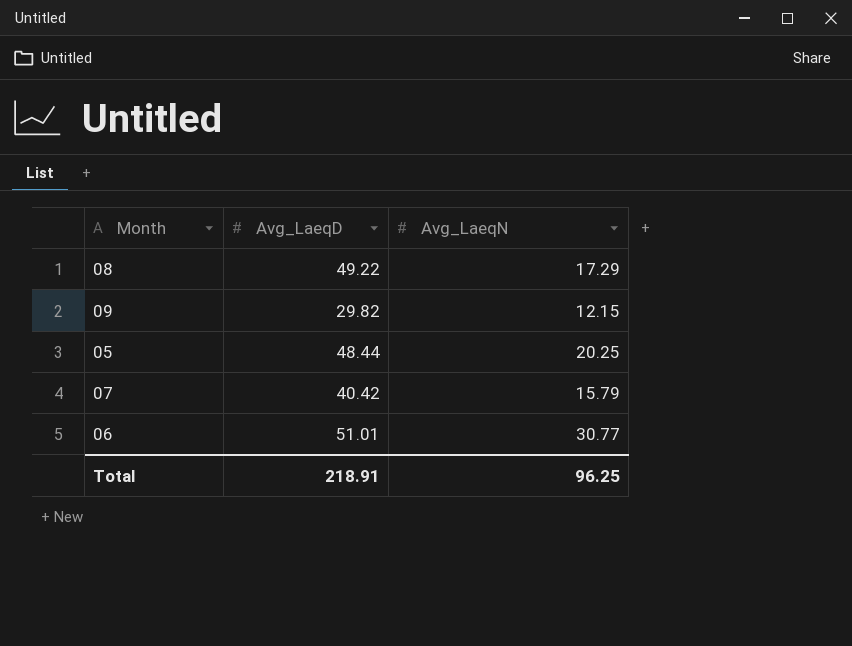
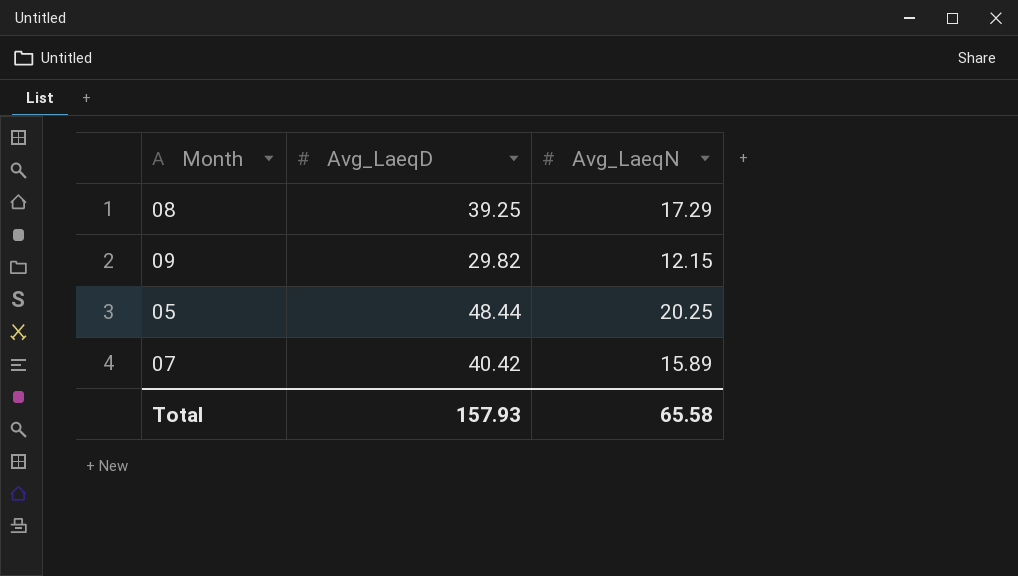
row 06: 51.01 | 30.77 -> none
08 | Avg_LaeqD: 49.22 -> 39.25
07 | Avg_LaeqN: 15.79 -> 15.89
Total | Avg_LaeqD: 218.91 -> 157.93
Total | Avg_LaeqN: 96.25 -> 65.58

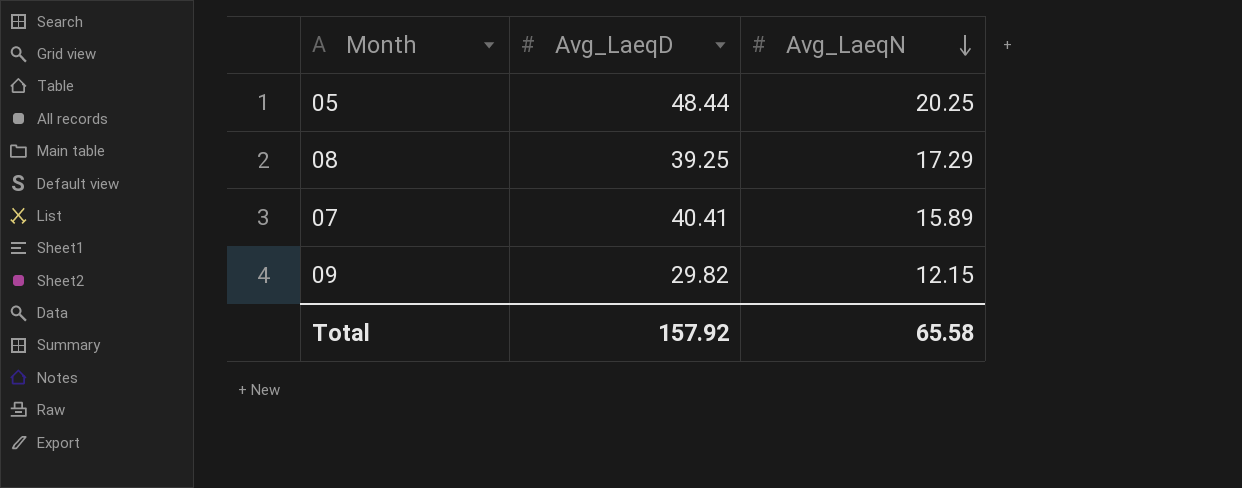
row order: none -> Avg_LaeqN descending
07 | Avg_LaeqD: 40.42 -> 40.41
Total | Avg_LaeqD: 157.93 -> 157.92

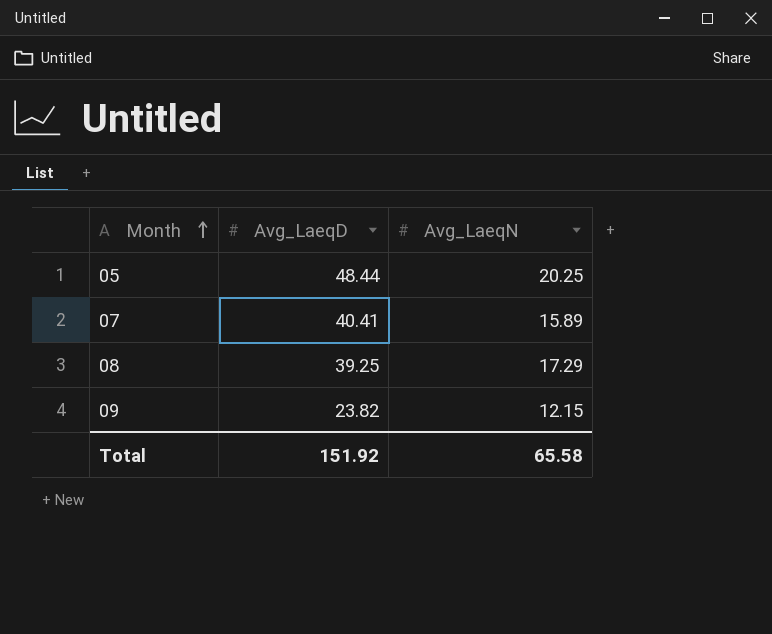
row order: Avg_LaeqN descending -> Month ascending
09 | Avg_LaeqD: 29.82 -> 23.82
Total | Avg_LaeqD: 157.92 -> 151.92

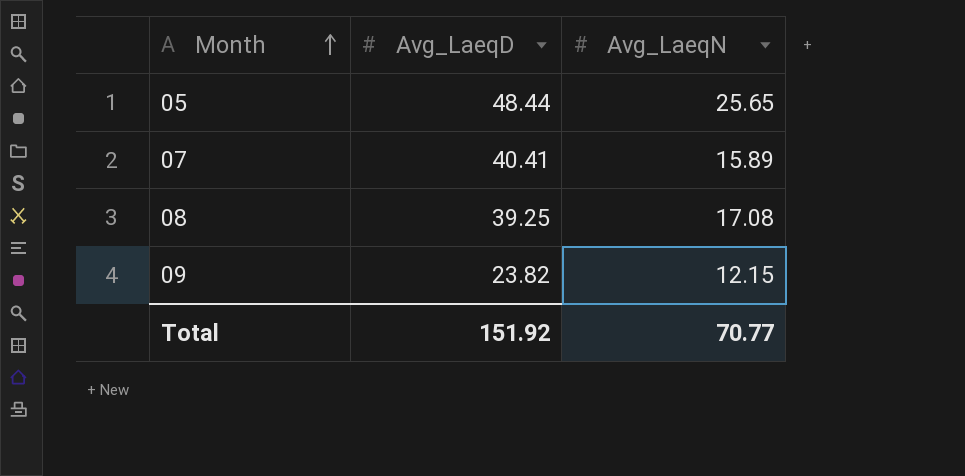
05 | Avg_LaeqN: 20.25 -> 25.65
08 | Avg_LaeqN: 17.29 -> 17.08
Total | Avg_LaeqN: 65.58 -> 70.77

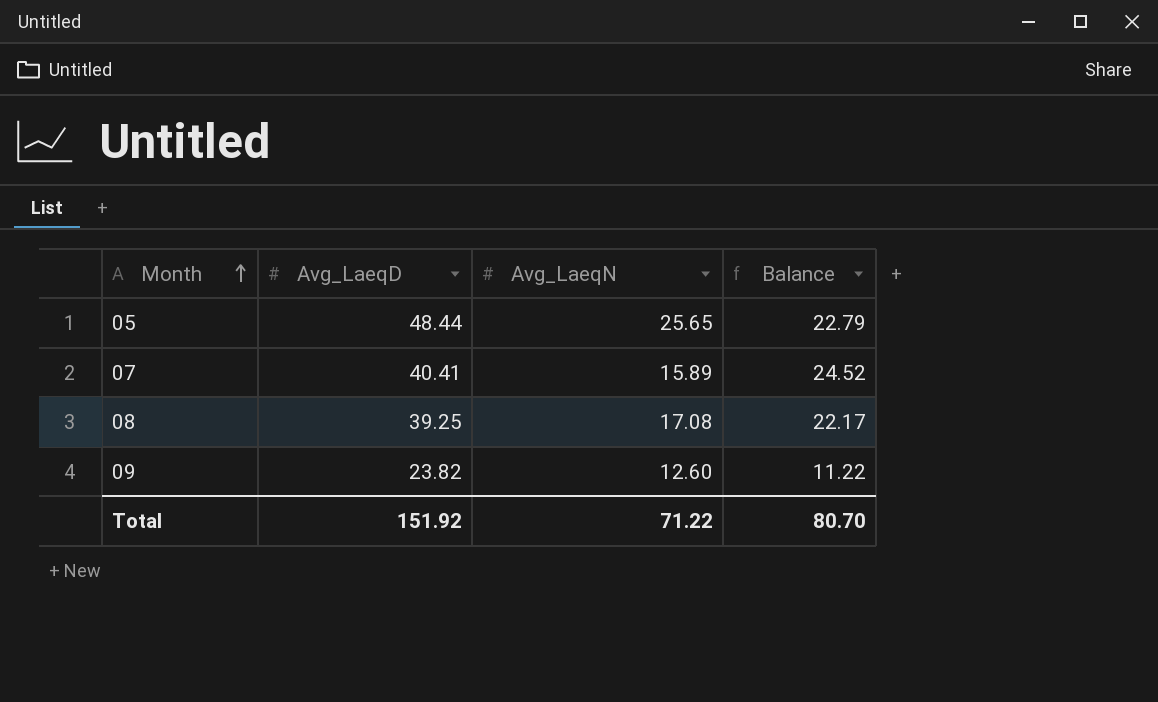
column Balance | formula: none -> [Avg_LaeqD] - [Avg_LaeqN]
09 | Avg_LaeqN: 12.15 -> 12.60
Total | Avg_LaeqN: 70.77 -> 71.22

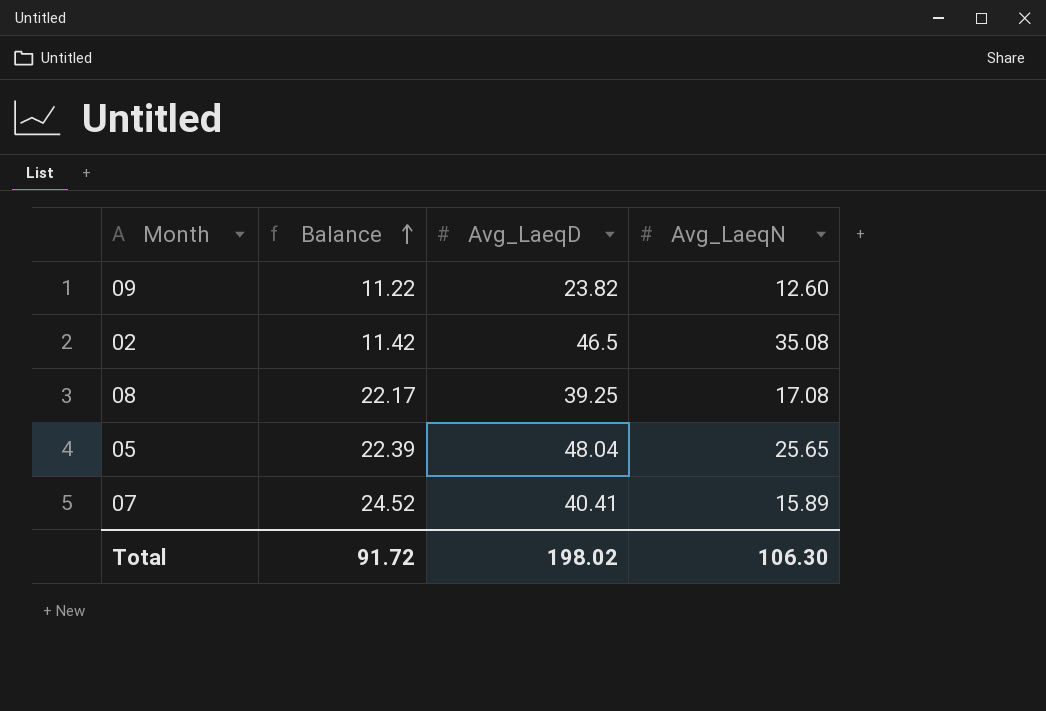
row order: Month ascending -> Balance ascending
column Balance | position: 4 -> 2
row 02: none -> 11.42 | 46.5 | 35.08
05 | Balance: 22.79 -> 22.39
05 | Avg_LaeqD: 48.44 -> 48.04
Total | Balance: 80.70 -> 91.72
Total | Avg_LaeqD: 151.92 -> 198.02
Total | Avg_LaeqN: 71.22 -> 106.30

